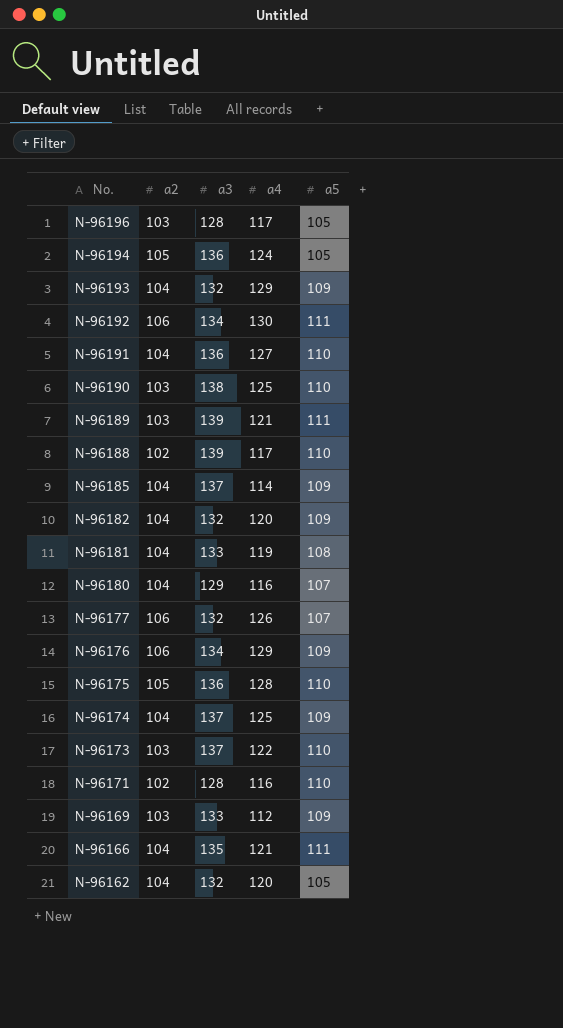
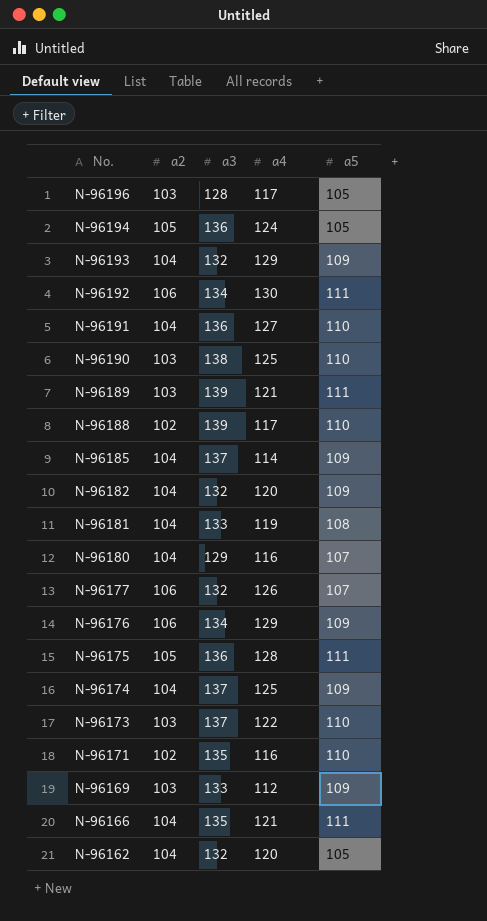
N-96175 | a5: 110 -> 111
N-96171 | a3: 128 -> 135

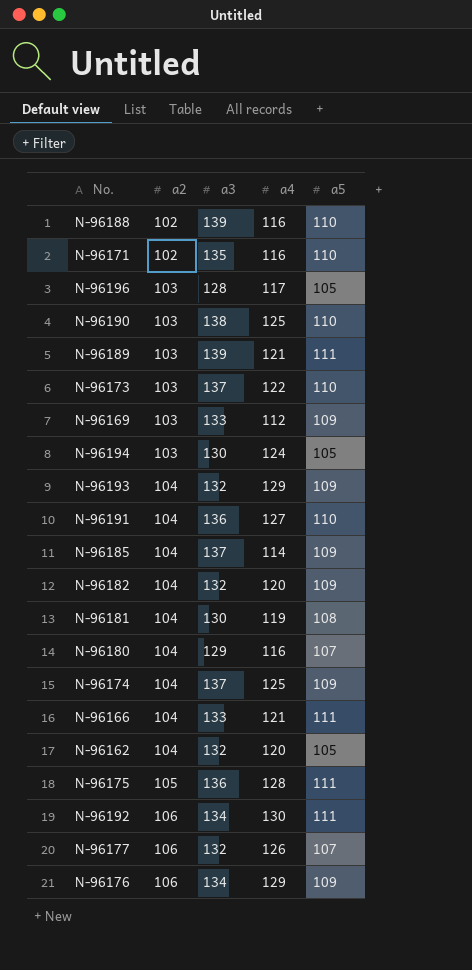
row order: No. descending -> a2 ascending
N-96188 | a4: 117 -> 116
N-96194 | a2: 105 -> 103
N-96194 | a3: 136 -> 130
N-96181 | a3: 133 -> 130
N-96166 | a3: 135 -> 133

